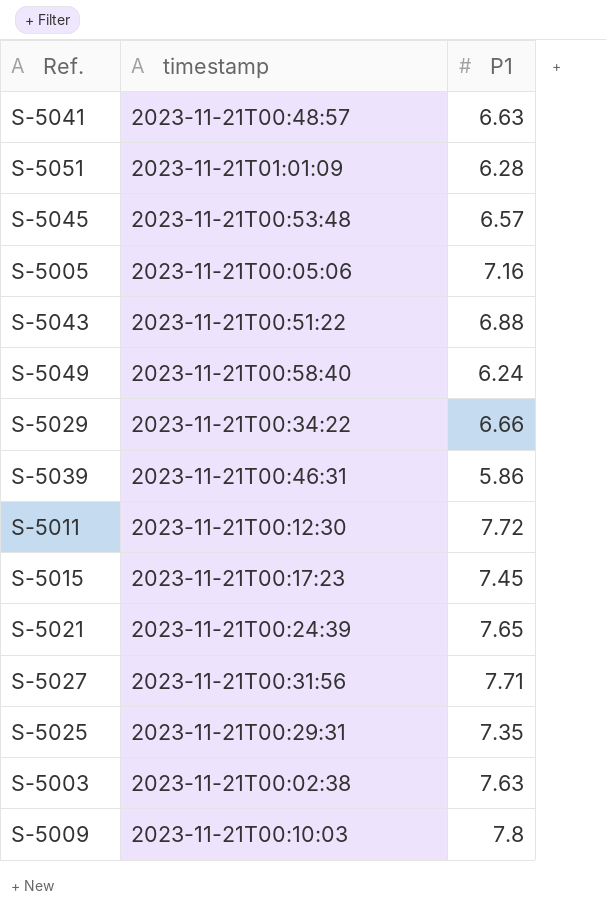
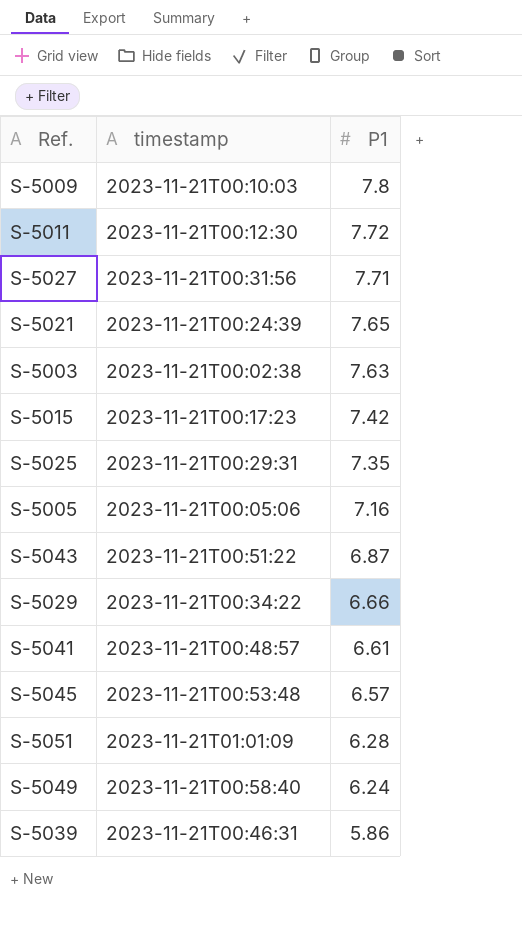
row order: none -> P1 descending
S-5015 | P1: 7.45 -> 7.42
S-5043 | P1: 6.88 -> 6.87
S-5041 | P1: 6.63 -> 6.61

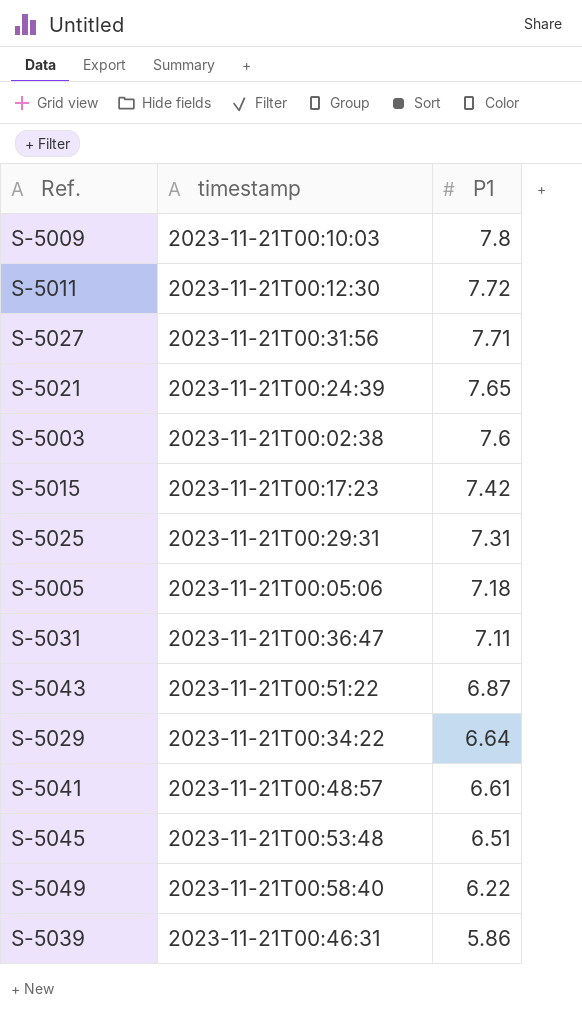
row S-5051: 2023-11-21T01:01:09 | 6.28 -> none
S-5003 | P1: 7.63 -> 7.6
S-5025 | P1: 7.35 -> 7.31
S-5005 | P1: 7.16 -> 7.18
row S-5031: none -> 2023-11-21T00:36:47 | 7.11
S-5029 | P1: 6.66 -> 6.64
S-5045 | P1: 6.57 -> 6.51
S-5049 | P1: 6.24 -> 6.22

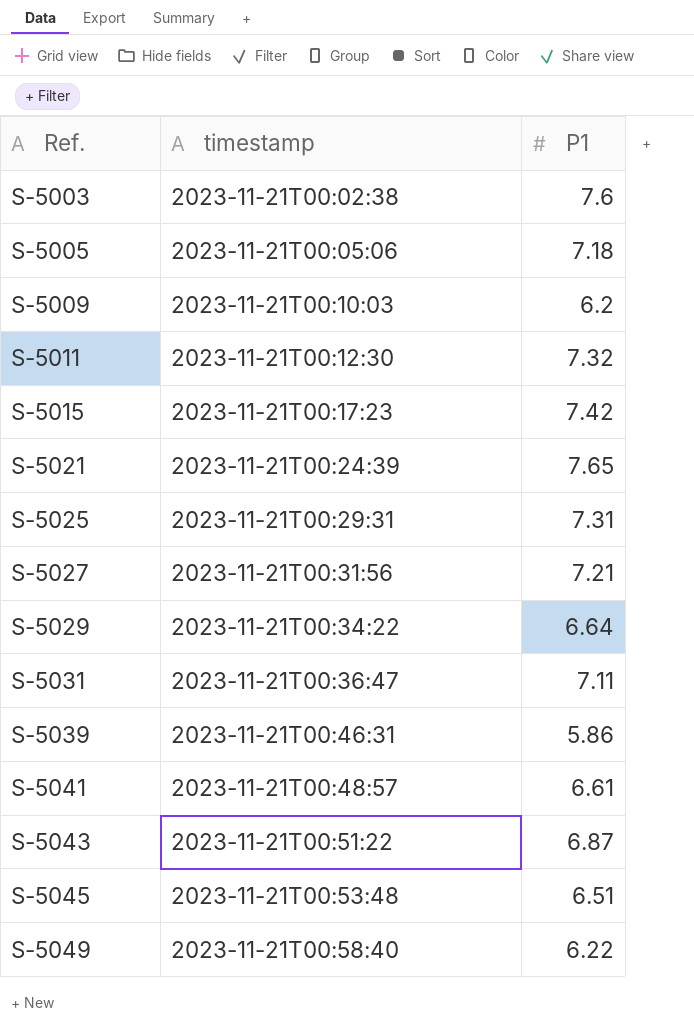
row order: P1 descending -> Ref. ascending
S-5009 | P1: 7.8 -> 6.2
S-5011 | P1: 7.72 -> 7.32
S-5027 | P1: 7.71 -> 7.21

